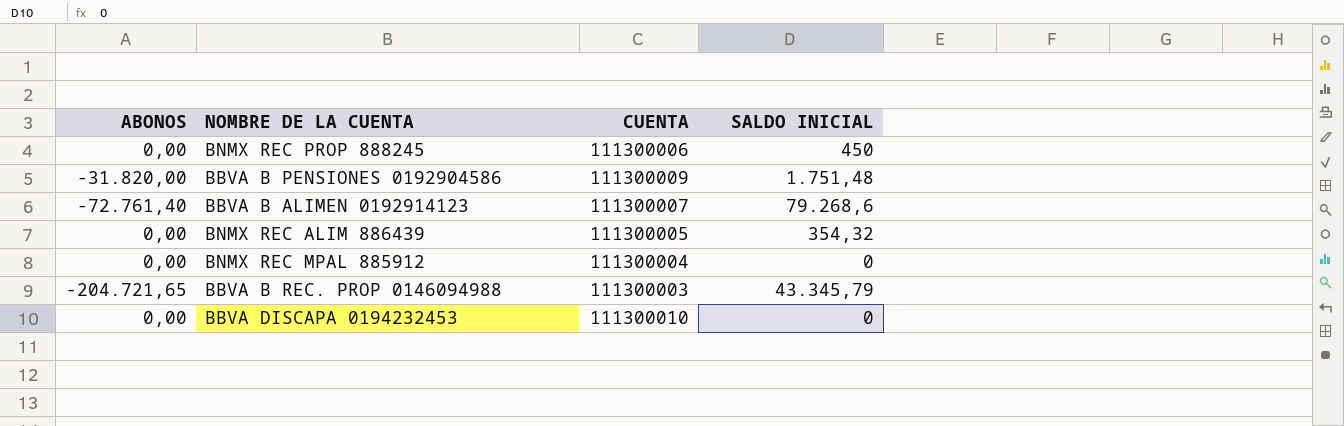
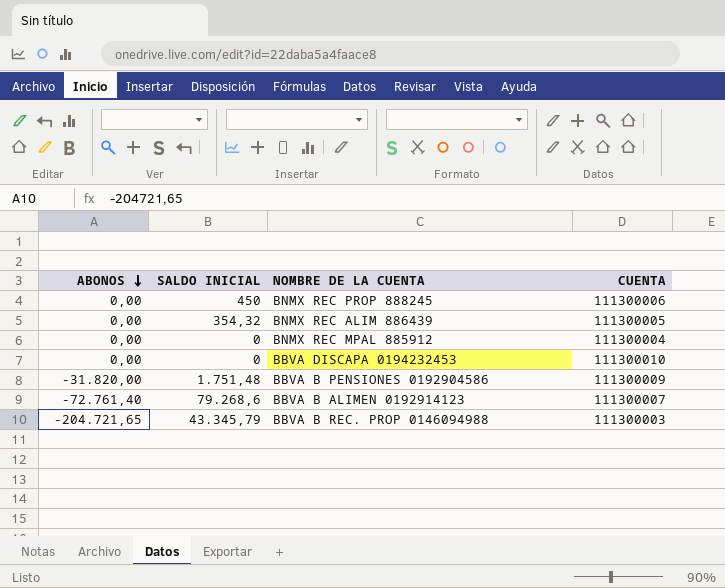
row order: none -> ABONOS descending
column SALDO INICIAL | position: 4 -> 2

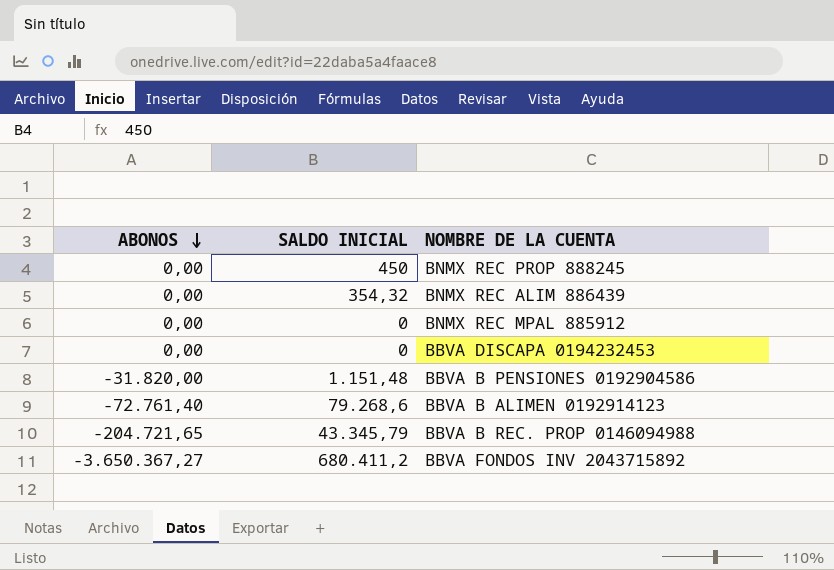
column CUENTA | position: 4 -> none
BBVA B PENSIONES 0192904586 | SALDO INICIAL: 1.751,48 -> 1.151,48
row BBVA FONDOS INV 2043715892: none -> -3.650.367,27 | 680.411,2

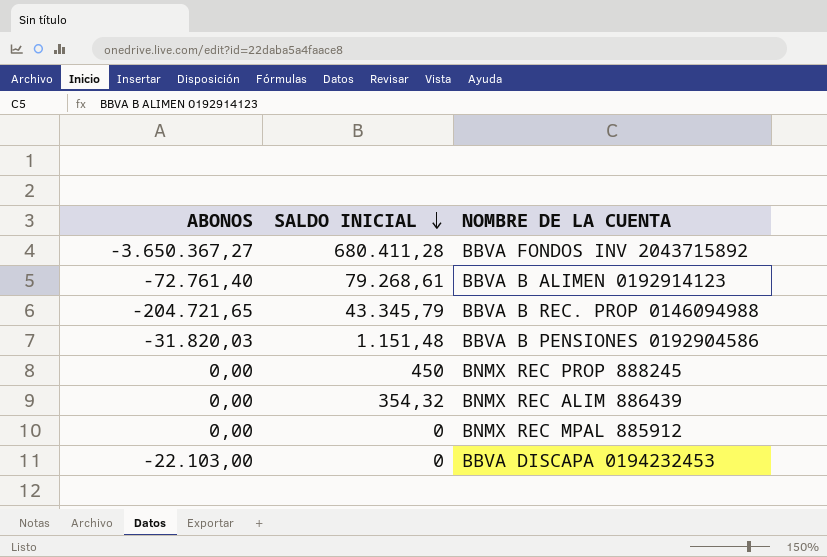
row order: ABONOS descending -> SALDO INICIAL descending
BBVA FONDOS INV 2043715892 | SALDO INICIAL: 680.411,2 -> 680.411,28
BBVA B ALIMEN 0192914123 | SALDO INICIAL: 79.268,6 -> 79.268,61
BBVA B PENSIONES 0192904586 | ABONOS: -31.820,00 -> -31.820,03
BBVA DISCAPA 0194232453 | ABONOS: 0,00 -> -22.103,00

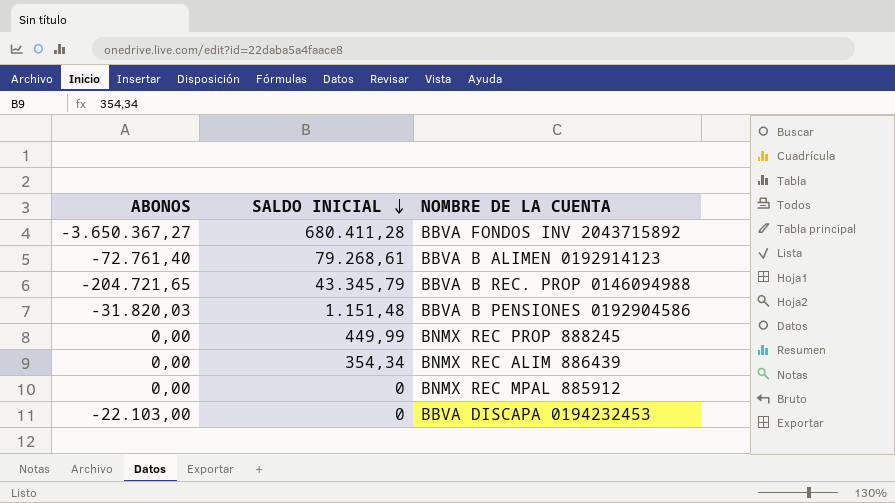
BNMX REC PROP 888245 | SALDO INICIAL: 450 -> 449,99
BNMX REC ALIM 886439 | SALDO INICIAL: 354,32 -> 354,34

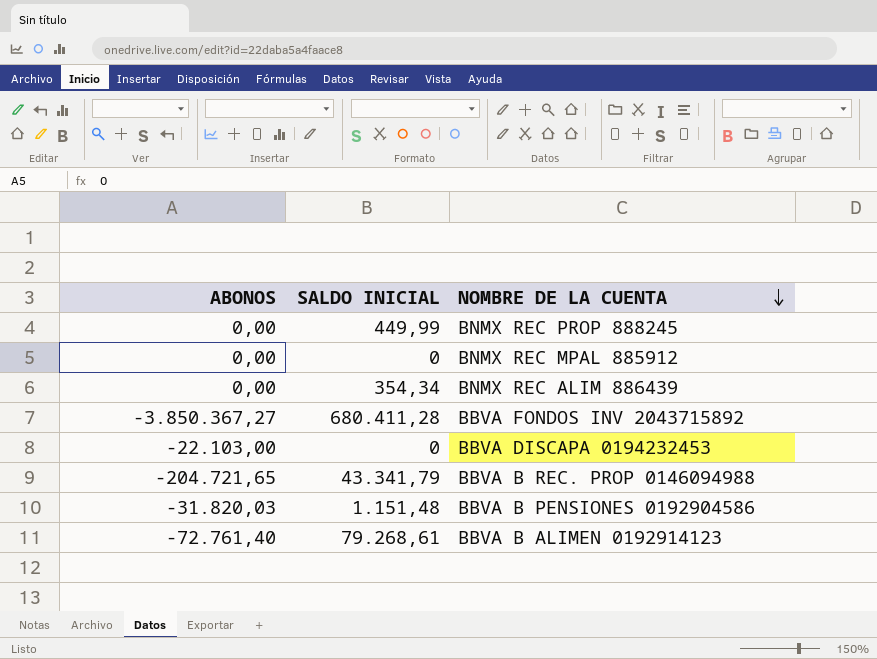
row order: SALDO INICIAL descending -> NOMBRE DE LA CUENTA descending
BBVA FONDOS INV 2043715892 | ABONOS: -3.650.367,27 -> -3.850.367,27
BBVA B REC. PROP 0146094988 | SALDO INICIAL: 43.345,79 -> 43.341,79

